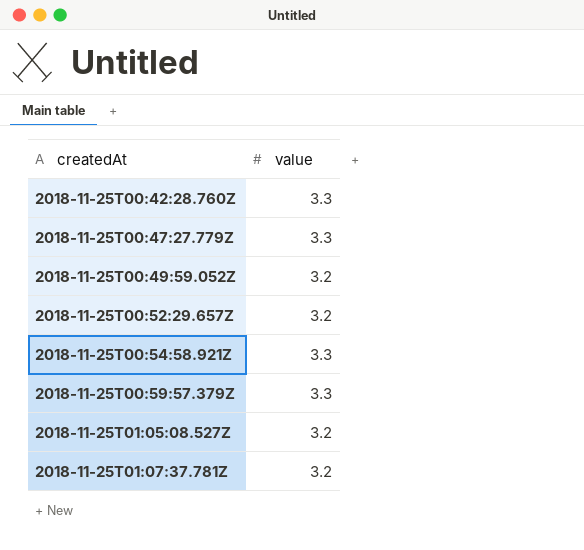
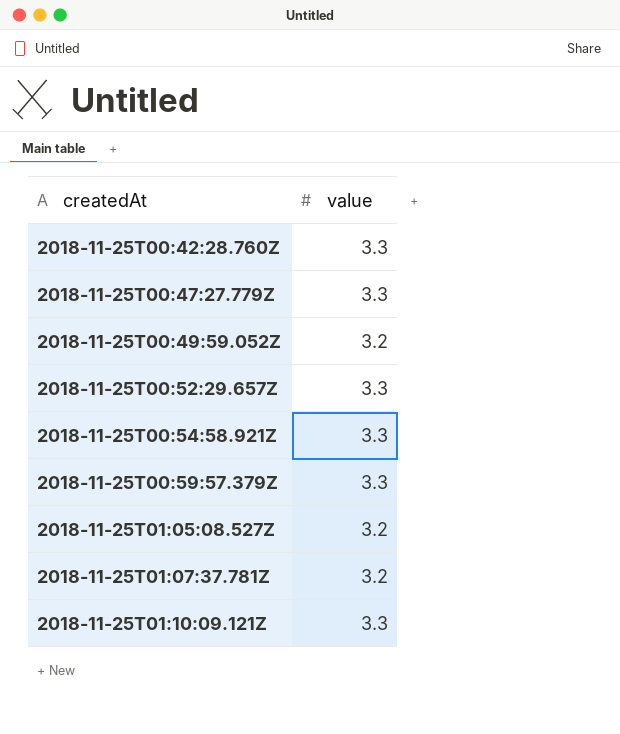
2018-11-25T00:52:29.657Z | value: 3.2 -> 3.3
row 2018-11-25T01:10:09.121Z: none -> 3.3

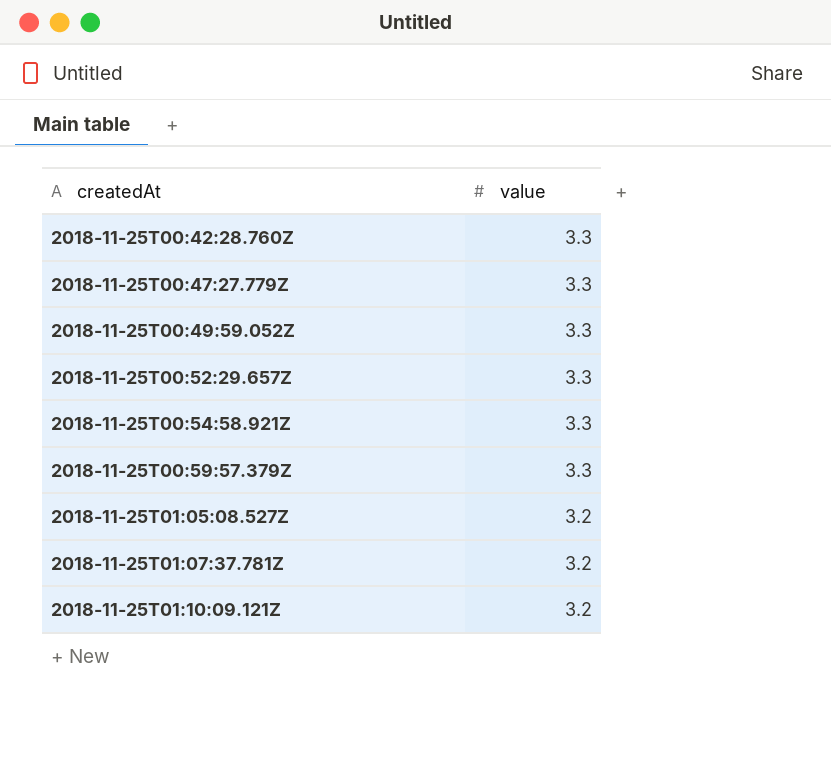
2018-11-25T00:49:59.052Z | value: 3.2 -> 3.3
2018-11-25T01:10:09.121Z | value: 3.3 -> 3.2

